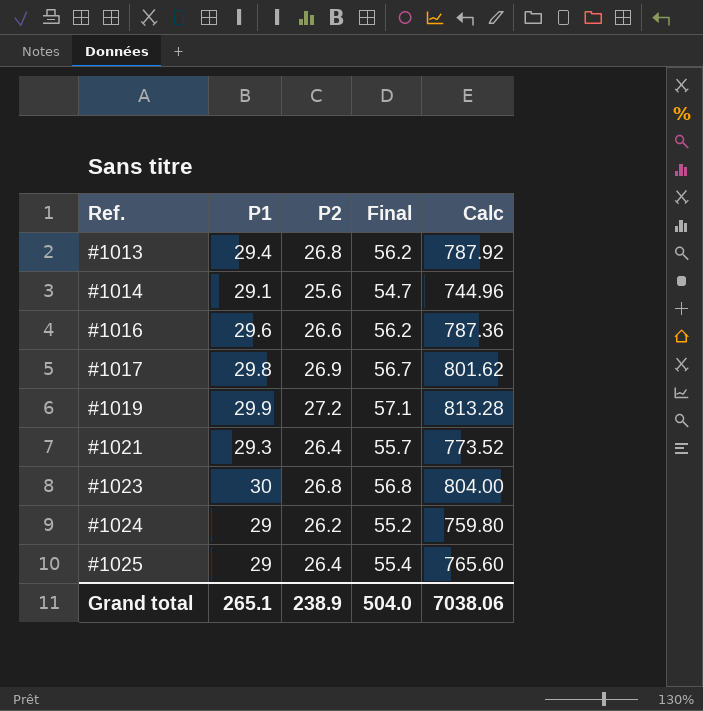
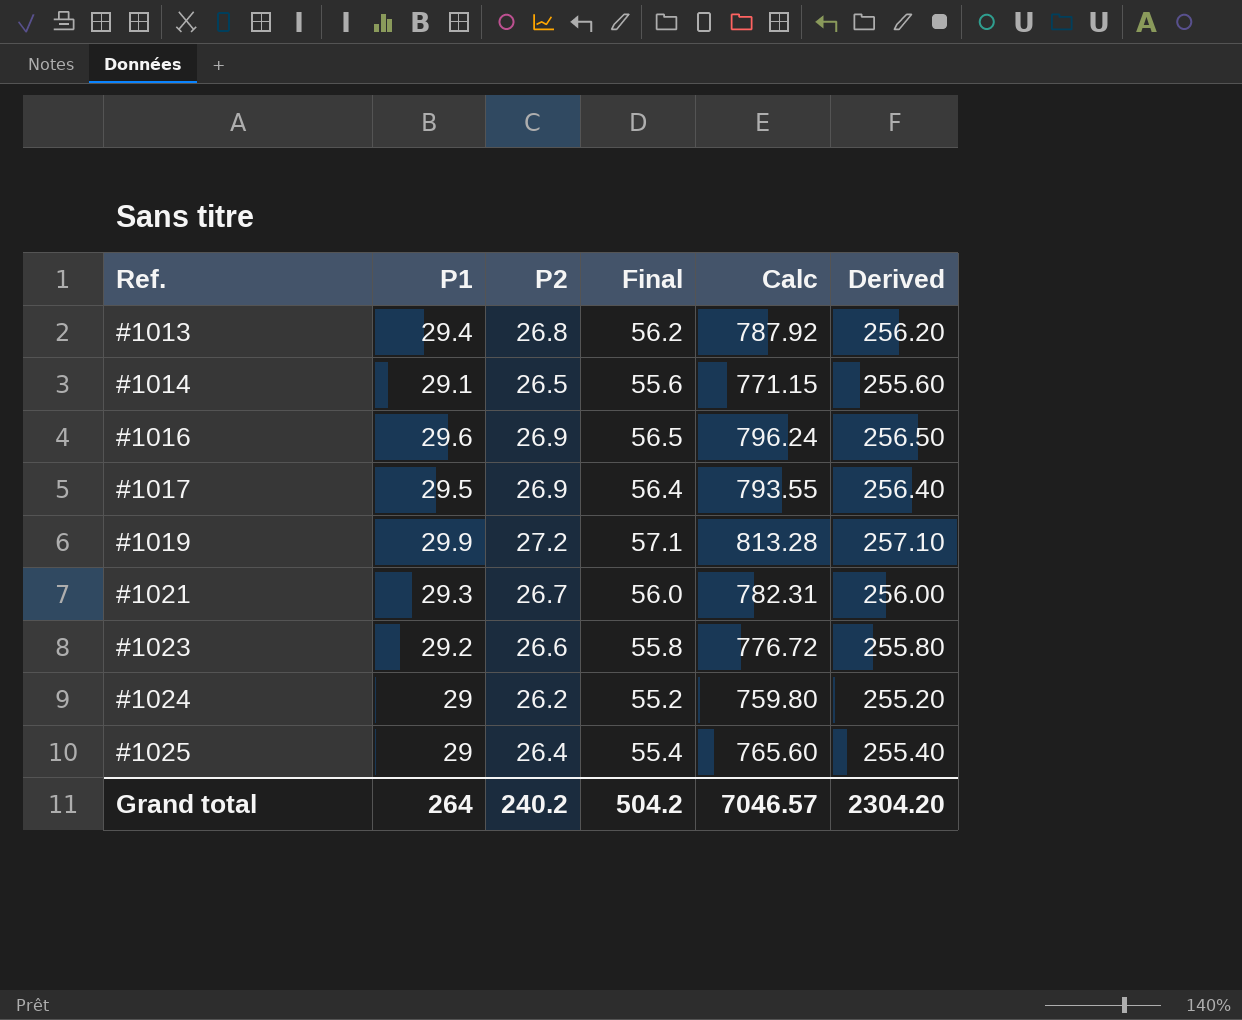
column Derived | formula: none -> [Final] + 200
#1014 | P2: 25.6 -> 26.5
#1014 | Final: 54.7 -> 55.6
#1014 | Calc: 744.96 -> 771.15
#1016 | P2: 26.6 -> 26.9
#1016 | Final: 56.2 -> 56.5
#1016 | Calc: 787.36 -> 796.24
#1017 | P1: 29.8 -> 29.5
#1017 | Final: 56.7 -> 56.4
#1017 | Calc: 801.62 -> 793.55
#1021 | P2: 26.4 -> 26.7
#1021 | Final: 55.7 -> 56.0
#1021 | Calc: 773.52 -> 782.31
#1023 | P1: 30 -> 29.2
#1023 | P2: 26.8 -> 26.6
#1023 | Final: 56.8 -> 55.8
#1023 | Calc: 804.00 -> 776.72
Grand total | P1: 265.1 -> 264
Grand total | P2: 238.9 -> 240.2
Grand total | Final: 504.0 -> 504.2
Grand total | Calc: 7038.06 -> 7046.57

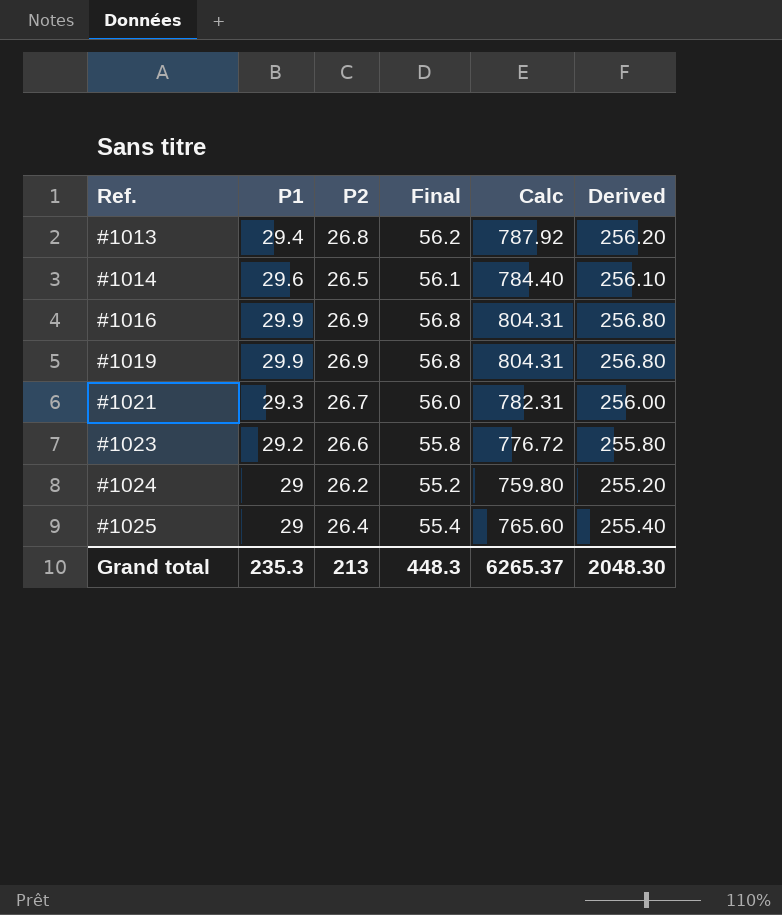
row #1017: 29.5 | 26.9 | 56.4 | 793.55 | 256.40 -> none
#1014 | P1: 29.1 -> 29.6
#1014 | Final: 55.6 -> 56.1
#1014 | Calc: 771.15 -> 784.40
#1014 | Derived: 255.60 -> 256.10
#1016 | P1: 29.6 -> 29.9
#1016 | Final: 56.5 -> 56.8
#1016 | Calc: 796.24 -> 804.31
#1016 | Derived: 256.50 -> 256.80
#1019 | P2: 27.2 -> 26.9
#1019 | Final: 57.1 -> 56.8
#1019 | Calc: 813.28 -> 804.31
#1019 | Derived: 257.10 -> 256.80
Grand total | P1: 264 -> 235.3
Grand total | P2: 240.2 -> 213
Grand total | Final: 504.2 -> 448.3
Grand total | Calc: 7046.57 -> 6265.37
Grand total | Derived: 2304.20 -> 2048.30

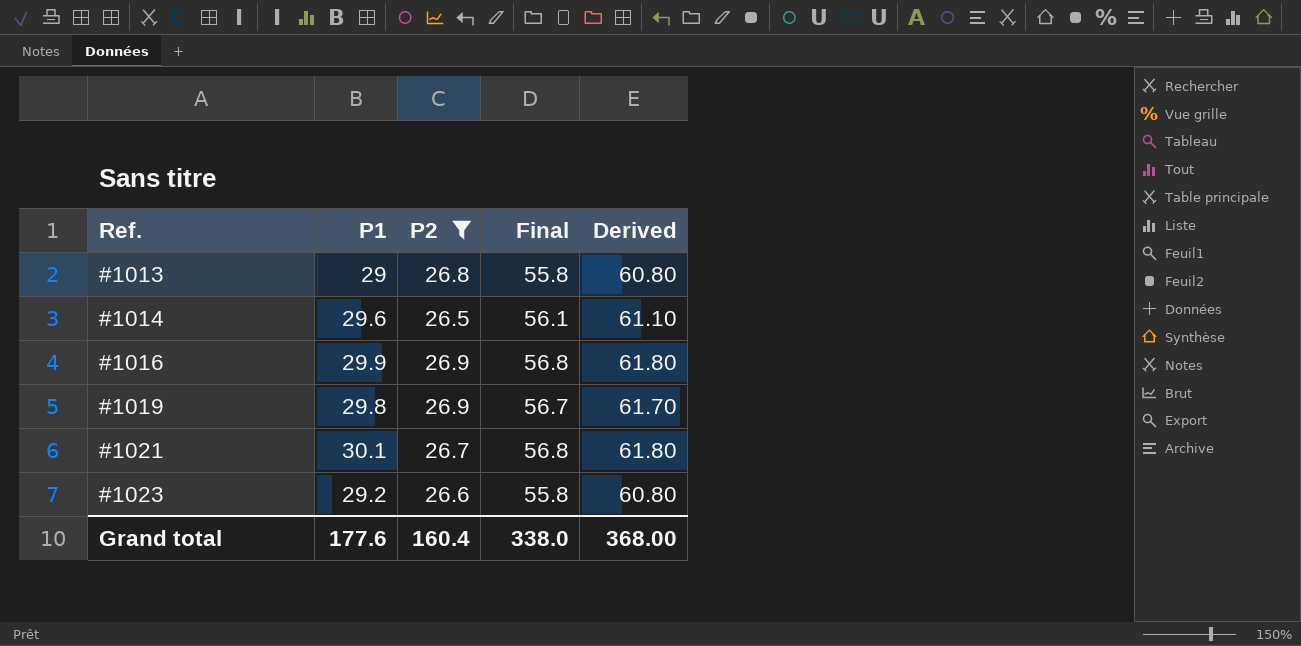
filter: none -> P2 >= 26.5
column Calc | formula: [P1] * [P2] -> none
column Derived | formula: [Final] + 200 -> [Final] + 5
#1013 | P1: 29.4 -> 29
#1013 | Final: 56.2 -> 55.8
#1019 | P1: 29.9 -> 29.8
#1019 | Final: 56.8 -> 56.7
#1021 | P1: 29.3 -> 30.1
#1021 | Final: 56.0 -> 56.8
Grand total | P1: 235.3 -> 177.6
Grand total | P2: 213 -> 160.4
Grand total | Final: 448.3 -> 338.0
Grand total | Derived: 2048.30 -> 368.00

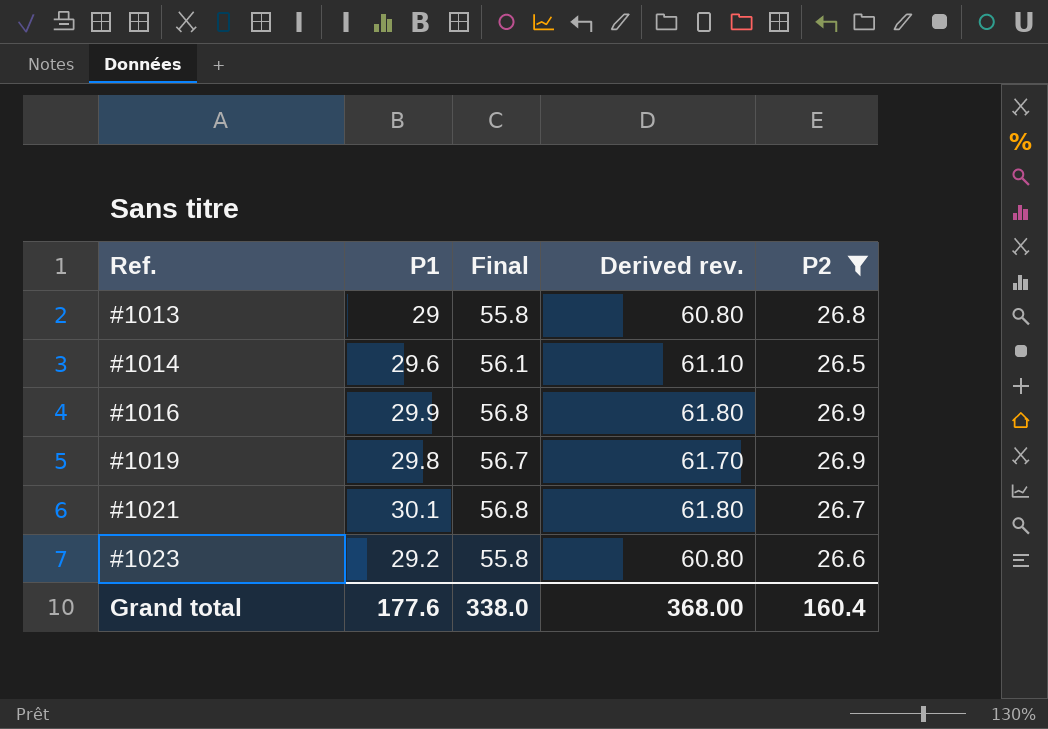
column name: Derived -> Derived rev.
column P2 | position: 3 -> 5

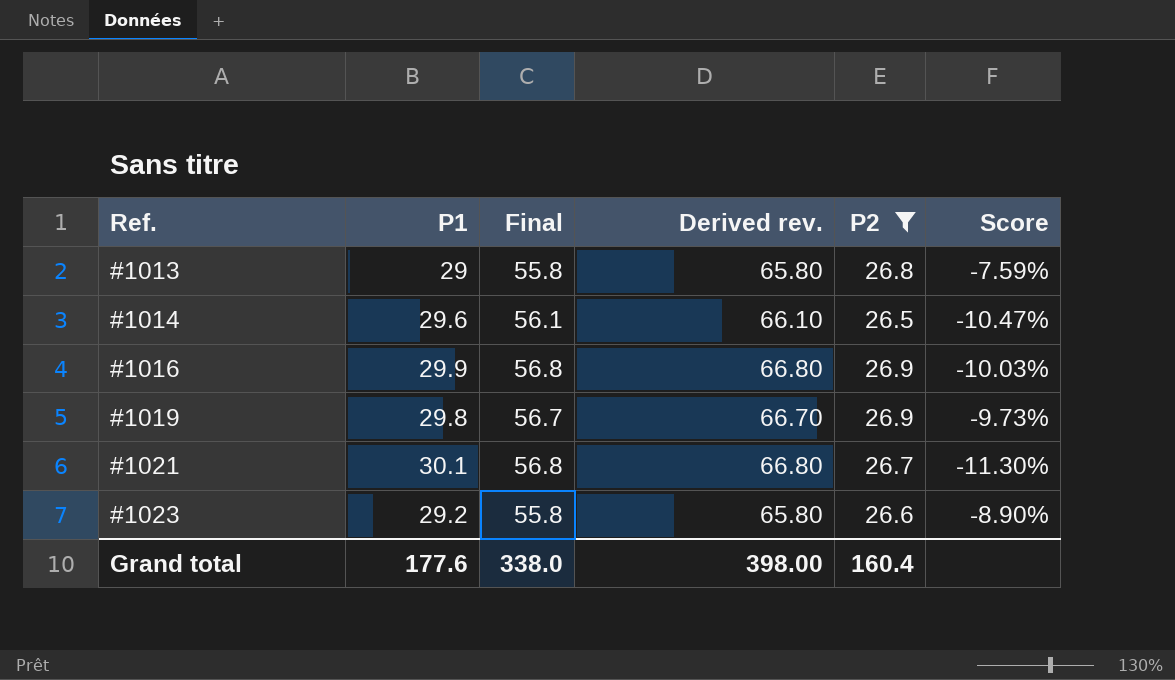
column Derived rev. | formula: [Final] + 5 -> [Final] + 10
column Score | formula: none -> ([P2] - [P1]) / [P1]
Grand total | Derived rev.: 368.00 -> 398.00

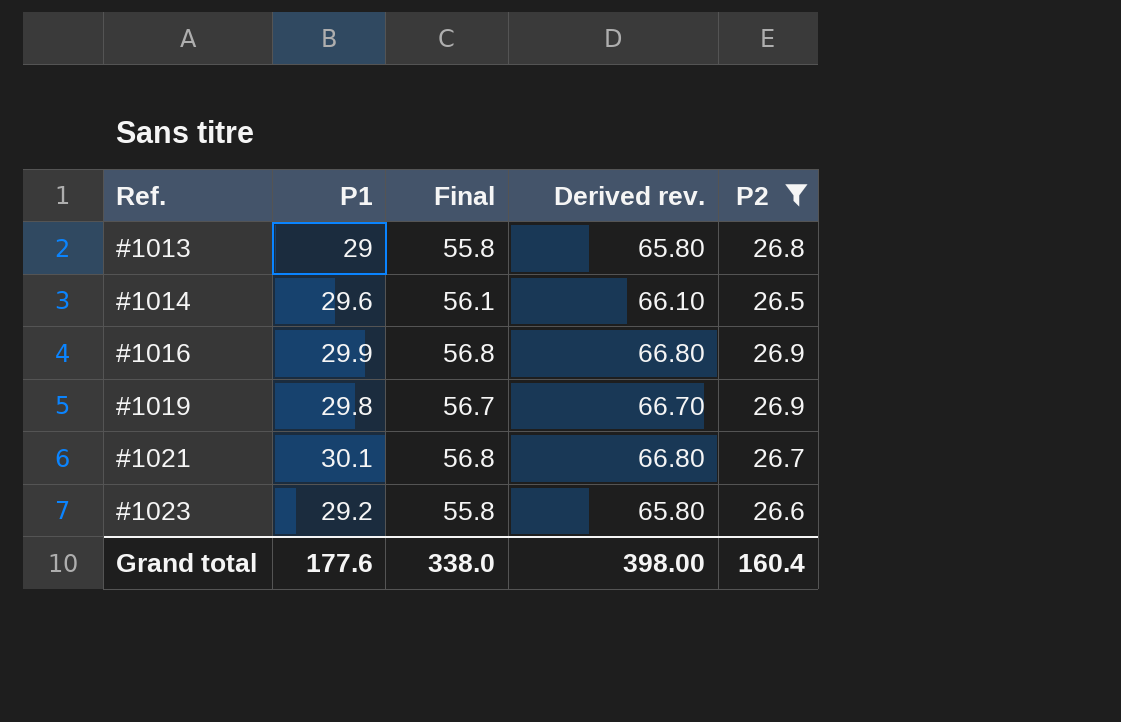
column Score | formula: ([P2] - [P1]) / [P1] -> none

